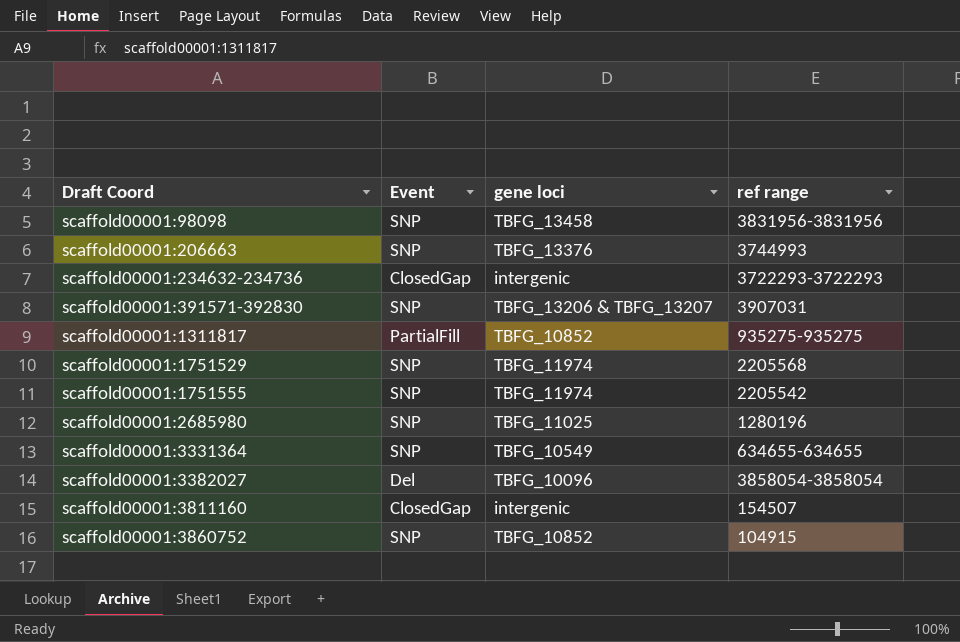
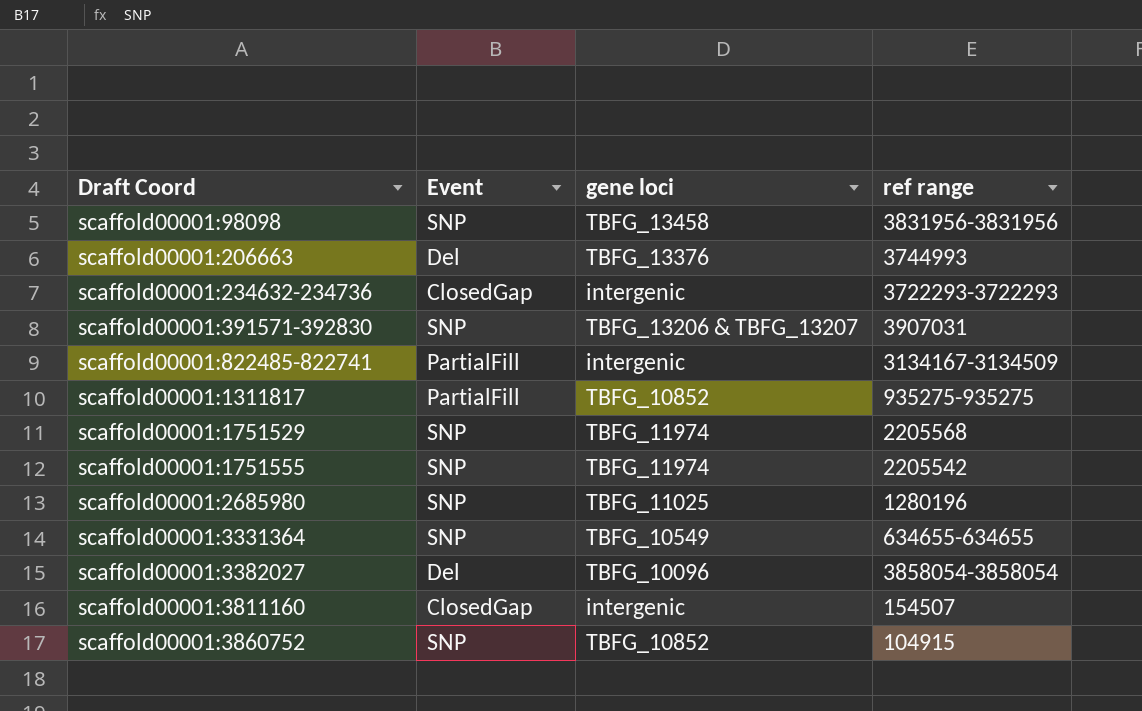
scaffold00001:206663 | Event: SNP -> Del
row scaffold00001:822485-822741: none -> PartialFill | intergenic | 3134167-3134509

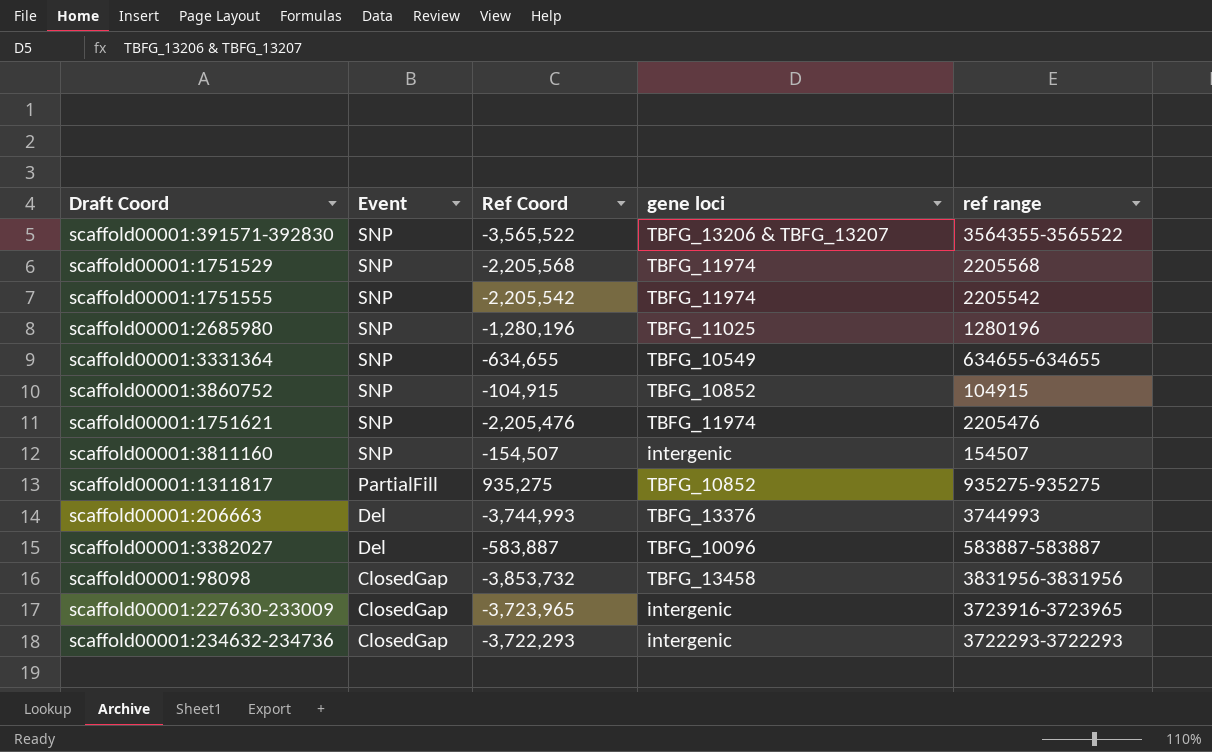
row order: Draft Coord ascending -> Event descending
column Ref Coord | position: none -> 3
row scaffold00001:822485-822741: PartialFill | intergenic | 3134167-3134509 -> none
scaffold00001:391571-392830 | ref range: 3907031 -> 3564355-3565522
row scaffold00001:1751621: none -> SNP | -2,205,476 | TBFG_11974 | 2205476
scaffold00001:3811160 | Event: ClosedGap -> SNP
scaffold00001:3382027 | ref range: 3858054-3858054 -> 583887-583887
scaffold00001:98098 | Event: SNP -> ClosedGap
row scaffold00001:227630-233009: none -> ClosedGap | -3,723,965 | intergenic | 3723916-3723965

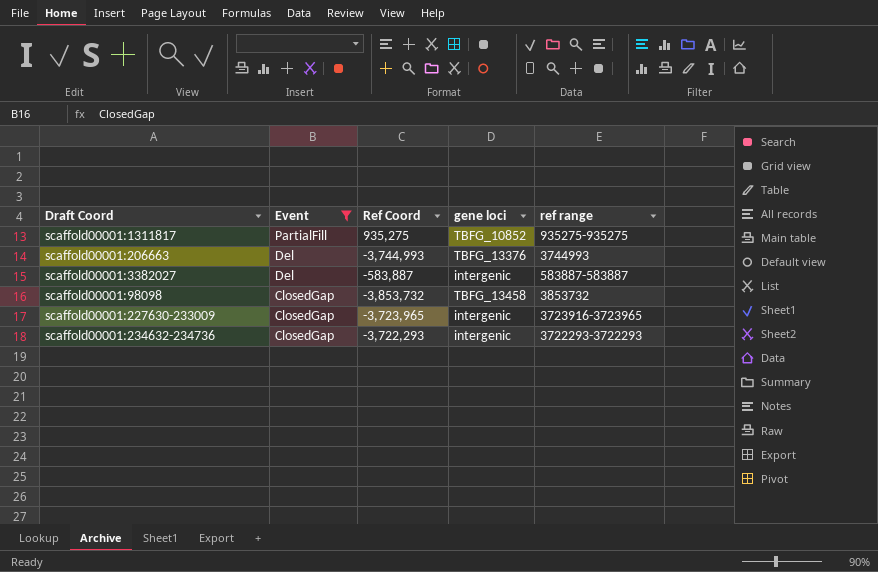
filter: none -> Event != SNP
scaffold00001:3382027 | gene loci: TBFG_10096 -> intergenic
scaffold00001:98098 | ref range: 3831956-3831956 -> 3853732

